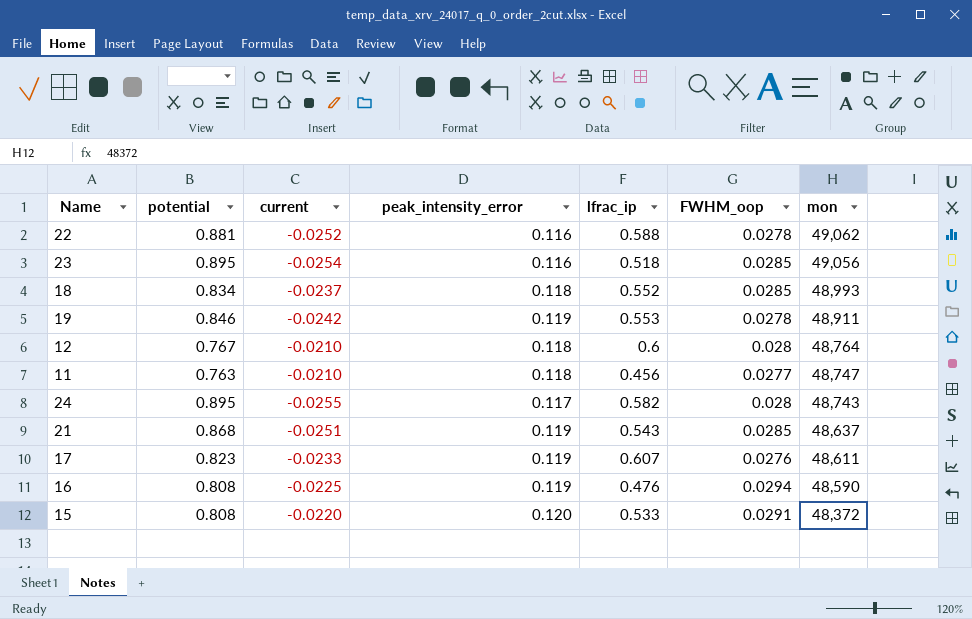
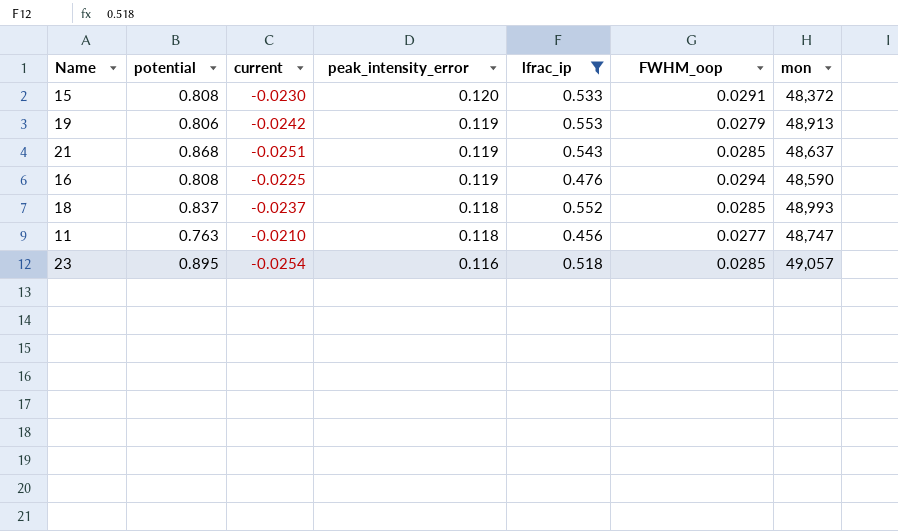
filter: none -> lfrac_ip <= 0.553
row order: mon descending -> peak_intensity_error descending
15 | current: -0.0220 -> -0.0230
19 | potential: 0.846 -> 0.806
19 | FWHM_oop: 0.0278 -> 0.0279
19 | mon: 48,911 -> 48,913
18 | potential: 0.834 -> 0.837
23 | mon: 49,056 -> 49,057

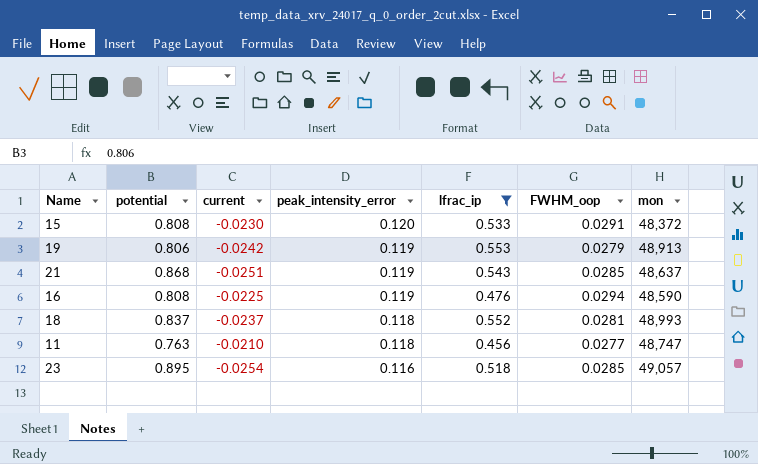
18 | FWHM_oop: 0.0285 -> 0.0281

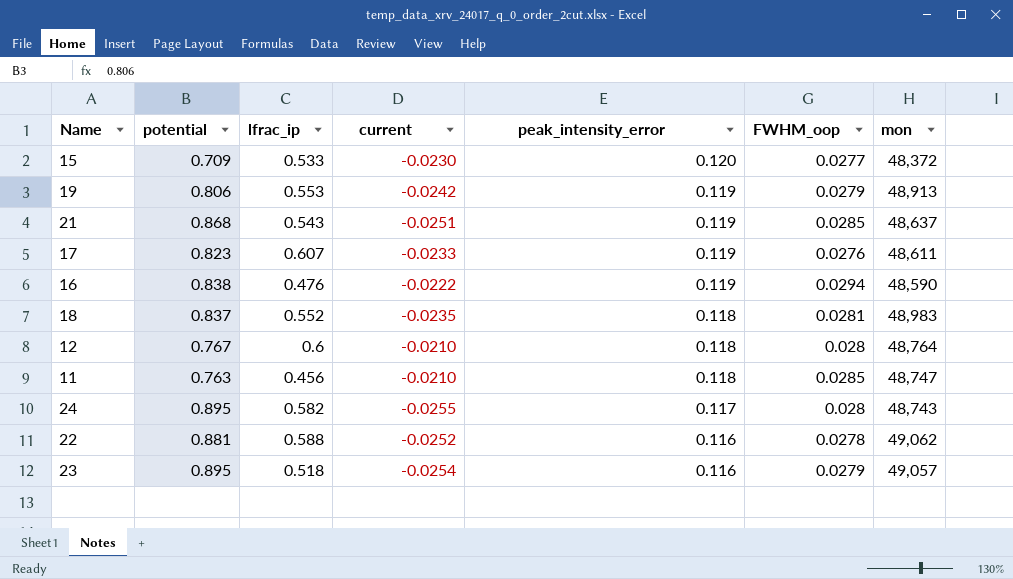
filter: lfrac_ip <= 0.553 -> none
column lfrac_ip | position: 5 -> 3
15 | potential: 0.808 -> 0.709
15 | FWHM_oop: 0.0291 -> 0.0277
16 | potential: 0.808 -> 0.838
16 | current: -0.0225 -> -0.0222
18 | current: -0.0237 -> -0.0235
18 | mon: 48,993 -> 48,983
11 | FWHM_oop: 0.0277 -> 0.0285
23 | FWHM_oop: 0.0285 -> 0.0279

